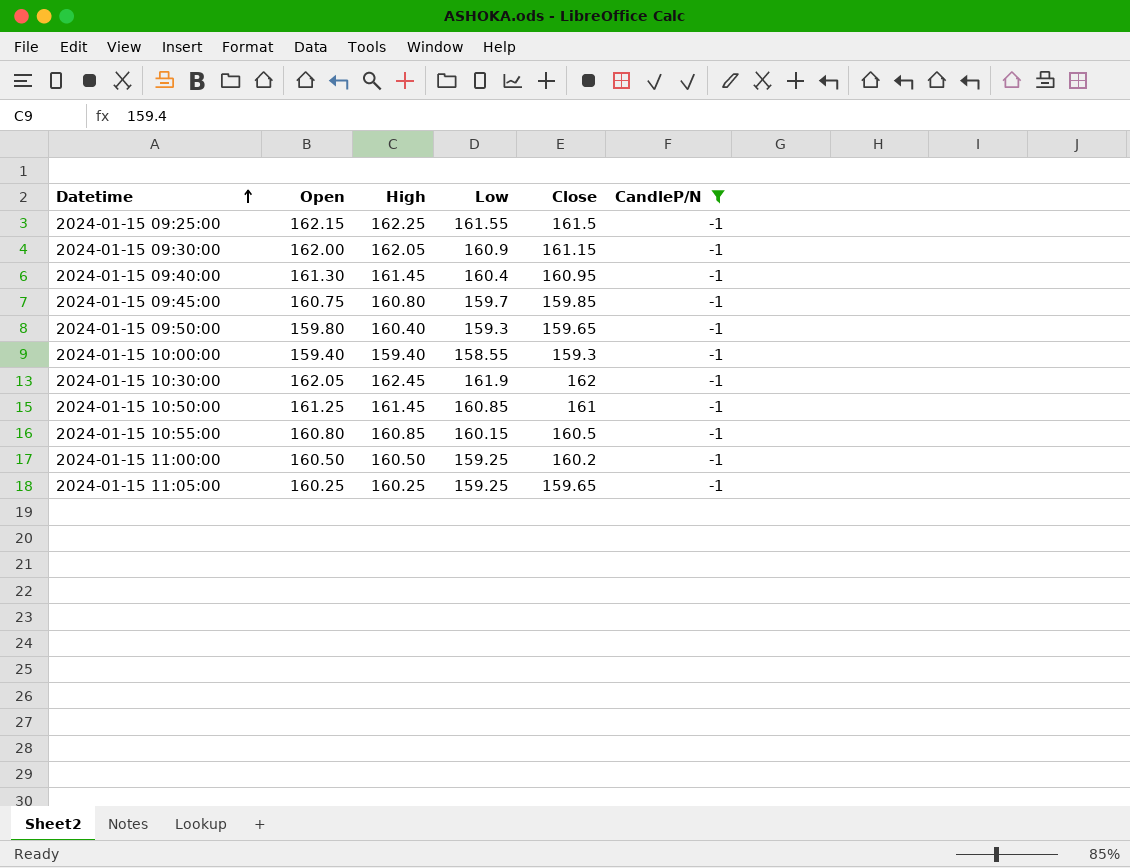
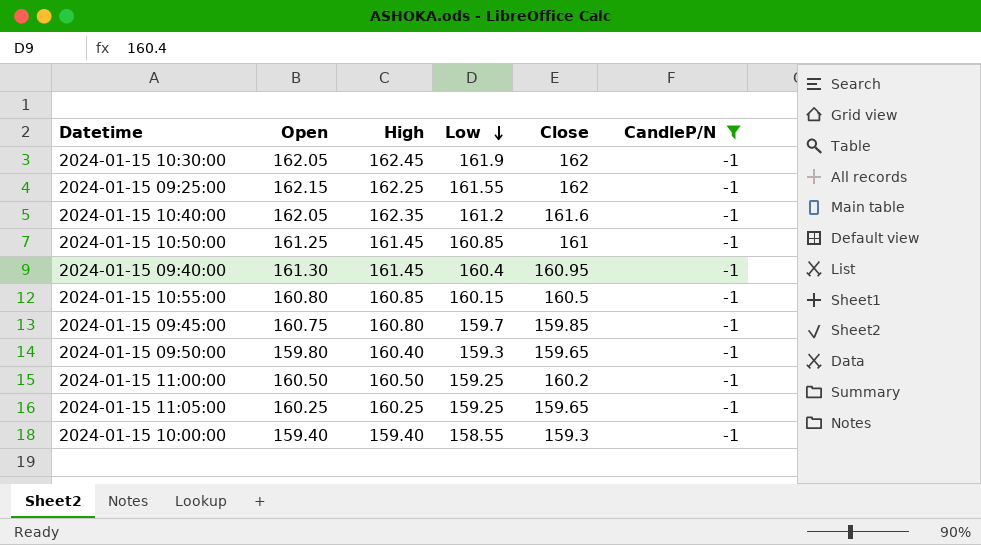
row order: Datetime ascending -> Low descending
row 2024-01-15 09:30:00: 162.00 | 162.05 | 160.9 | 161.15 | -1 -> none
2024-01-15 09:25:00 | Close: 161.5 -> 162
row 2024-01-15 10:40:00: none -> 162.05 | 162.35 | 161.2 | 161.6 | -1

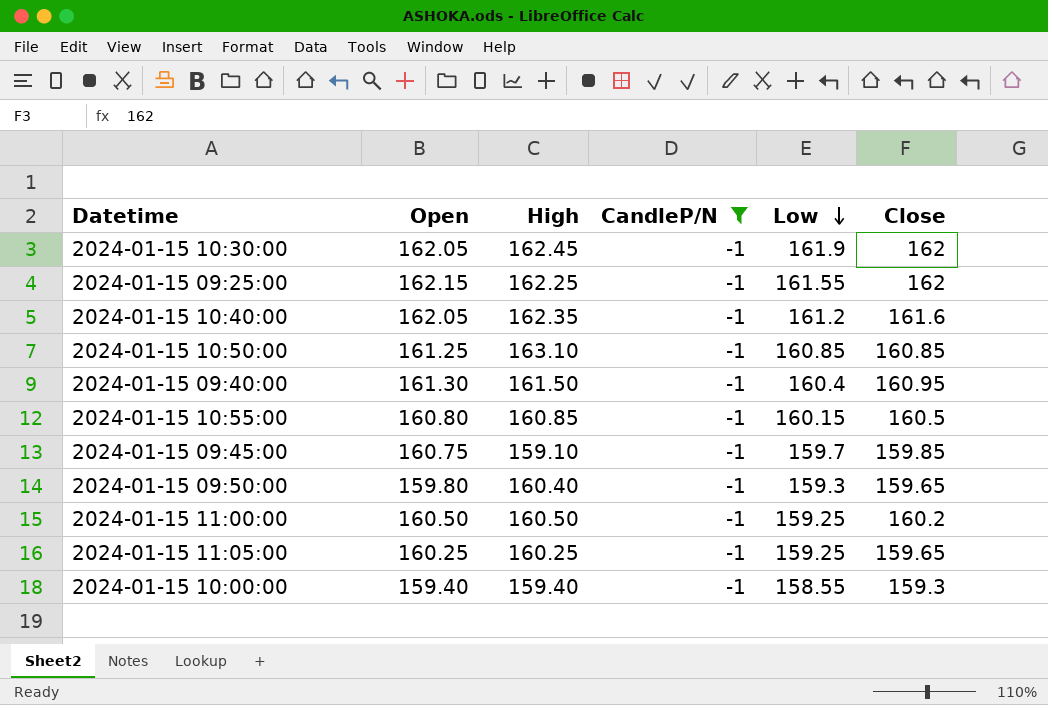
column CandleP/N | position: 6 -> 4
2024-01-15 10:50:00 | High: 161.45 -> 163.10
2024-01-15 10:50:00 | Close: 161 -> 160.85
2024-01-15 09:40:00 | High: 161.45 -> 161.50
2024-01-15 09:45:00 | High: 160.80 -> 159.10

